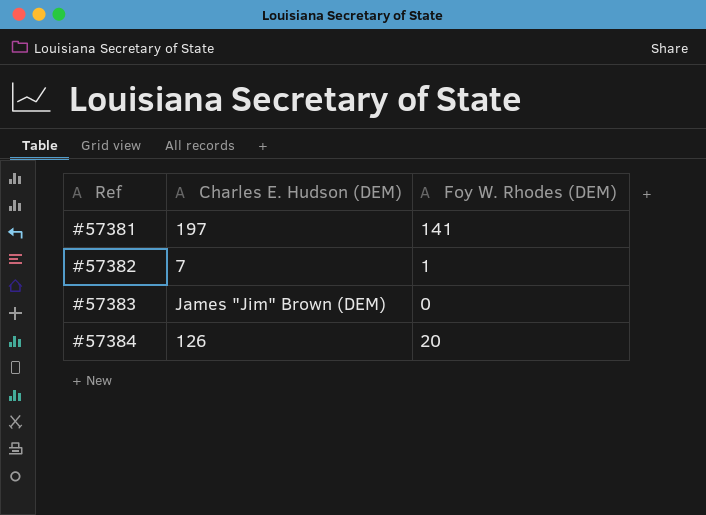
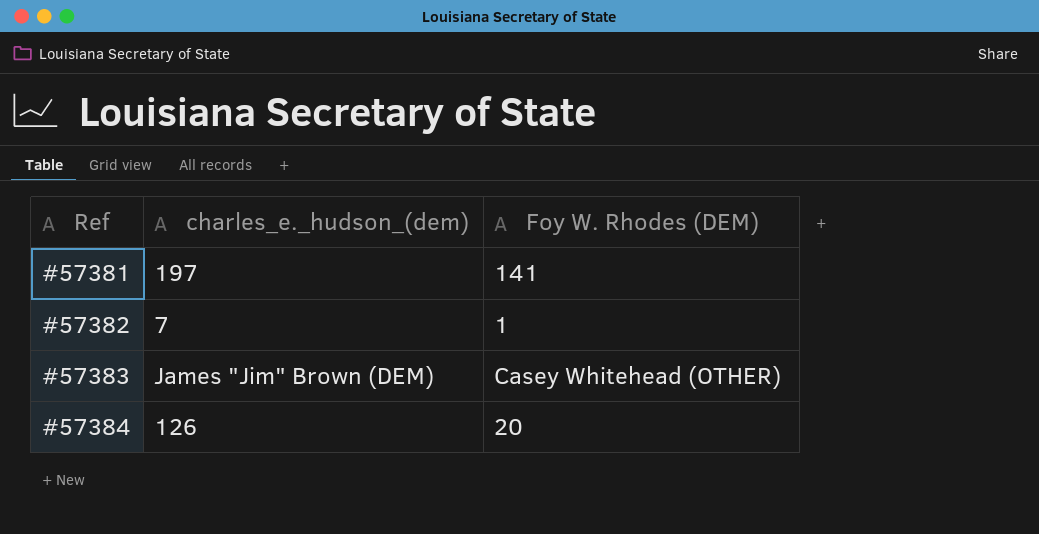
column name: Charles E. Hudson (DEM) -> charles_e._hudson_(dem)
#57383 | Foy W. Rhodes (DEM): 0 -> Casey Whitehead (OTHER)

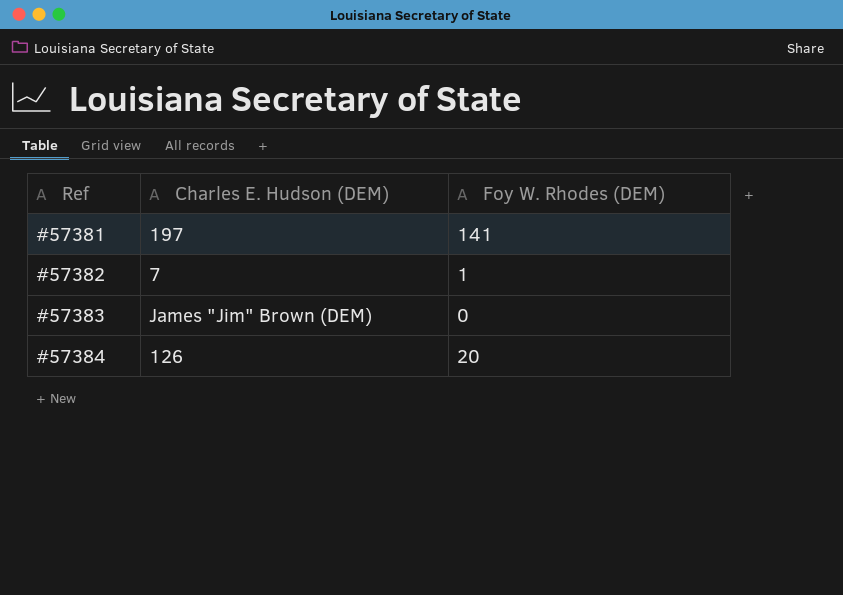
column name: charles_e._hudson_(dem) -> Charles E. Hudson (DEM)
#57383 | Foy W. Rhodes (DEM): Casey Whitehead (OTHER) -> 0

